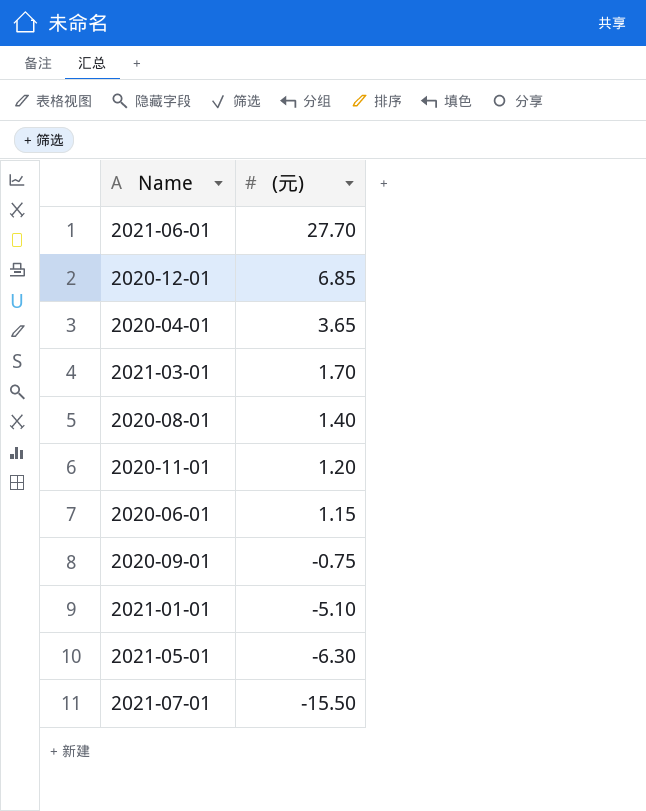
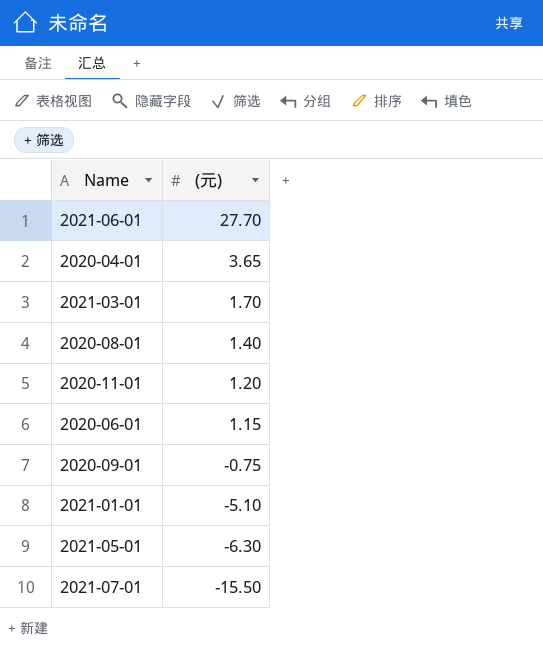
row 2020-12-01: 6.85 -> none

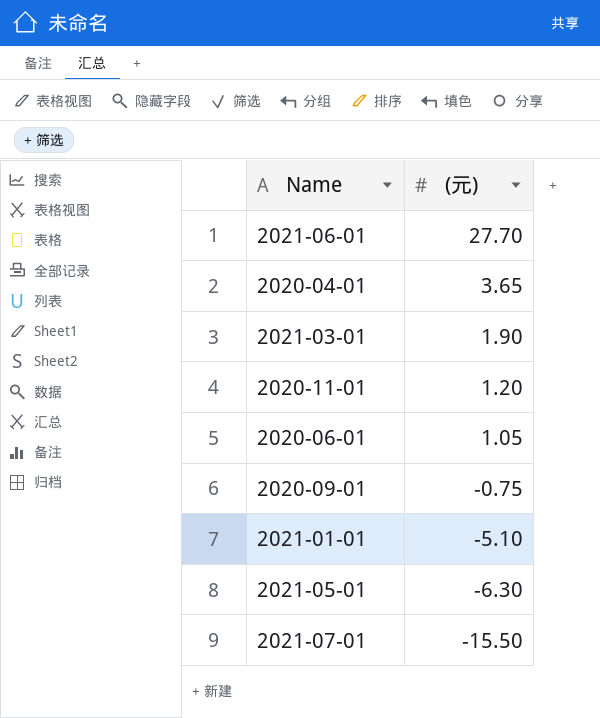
row 2020-08-01: 1.40 -> none
2021-03-01 | (元): 1.70 -> 1.90
2020-06-01 | (元): 1.15 -> 1.05

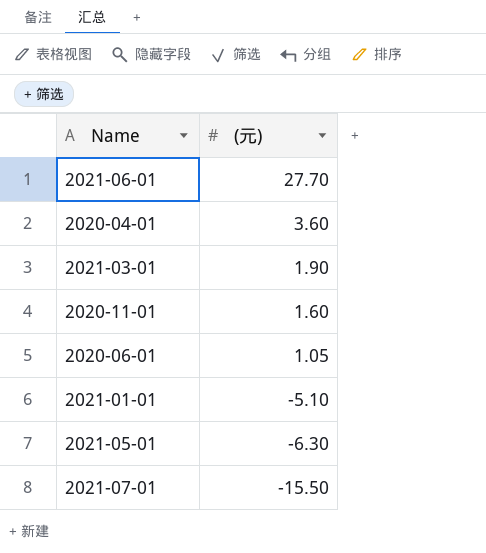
row 2020-09-01: -0.75 -> none
2020-04-01 | (元): 3.65 -> 3.60
2020-11-01 | (元): 1.20 -> 1.60

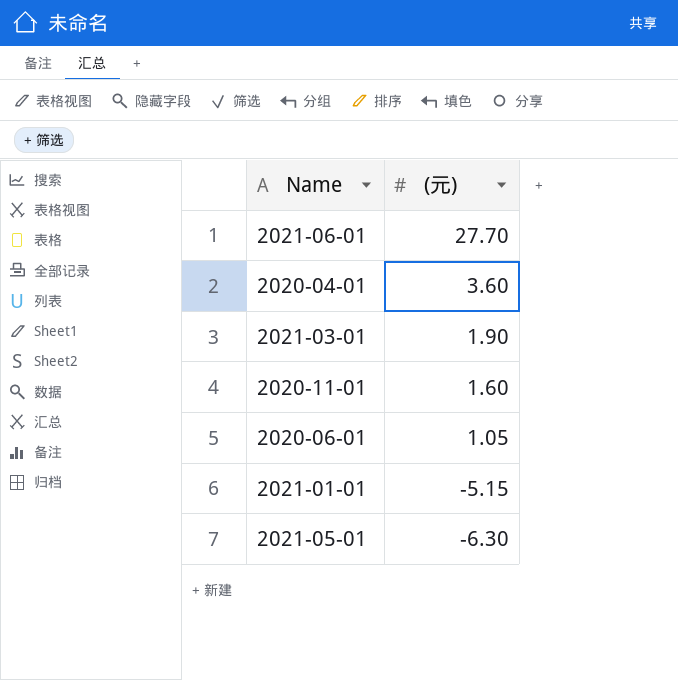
row 2021-07-01: -15.50 -> none
2021-01-01 | (元): -5.10 -> -5.15

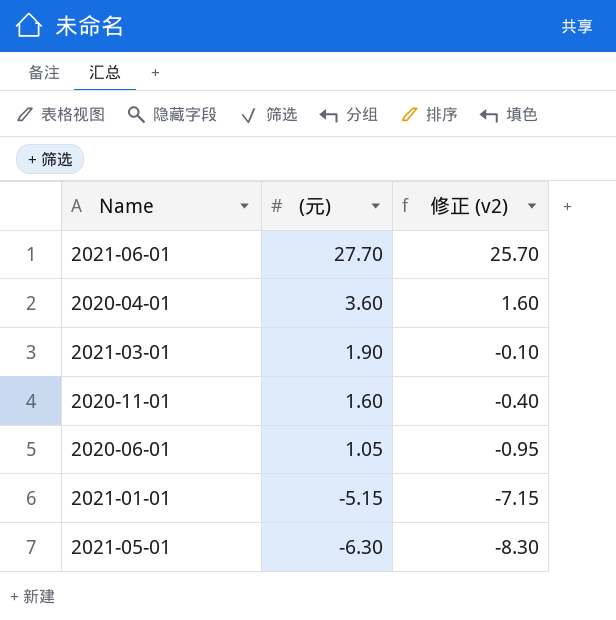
column 修正 (v2) | formula: none -> [(元)] - 2

